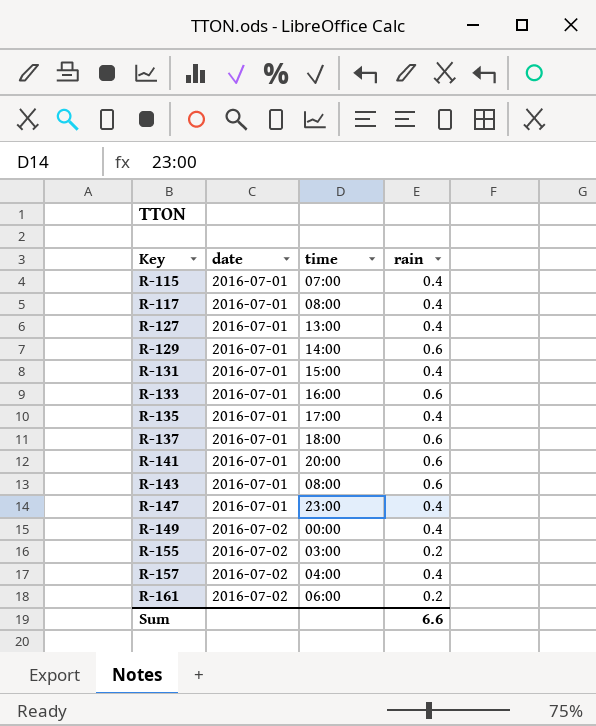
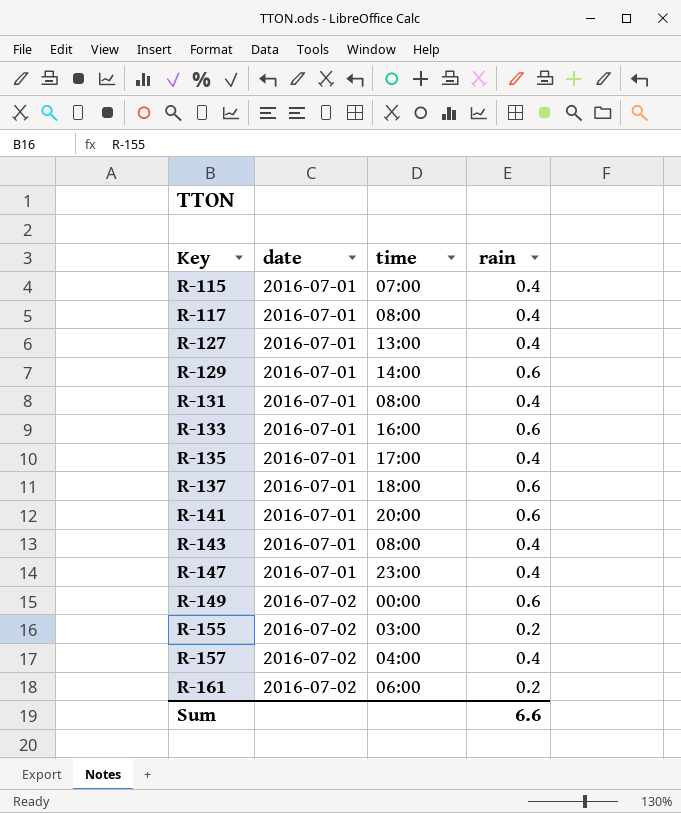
R-131 | time: 15:00 -> 08:00
R-143 | rain: 0.6 -> 0.4
R-149 | rain: 0.4 -> 0.6

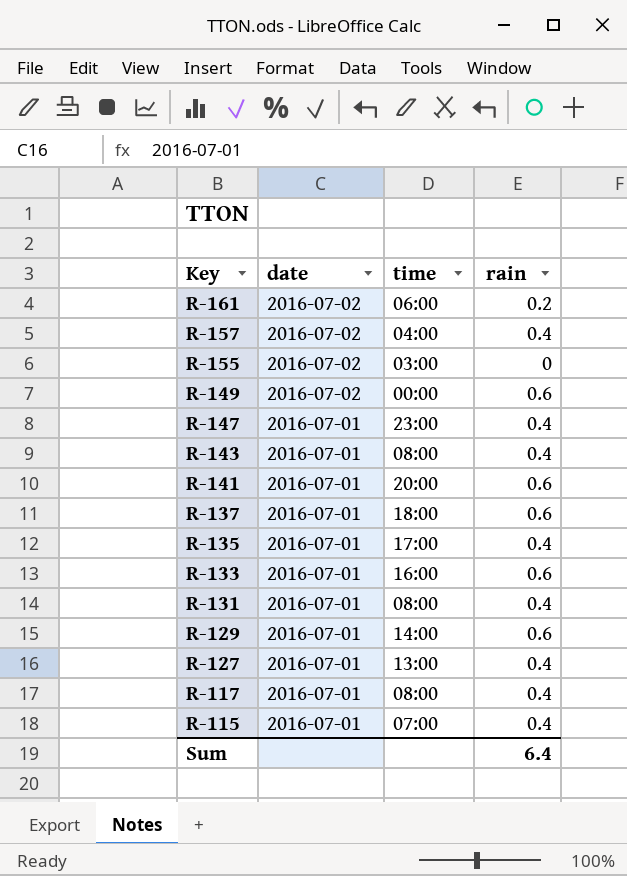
row order: Key ascending -> Key descending
R-155 | rain: 0.2 -> 0
Sum | rain: 6.6 -> 6.4

